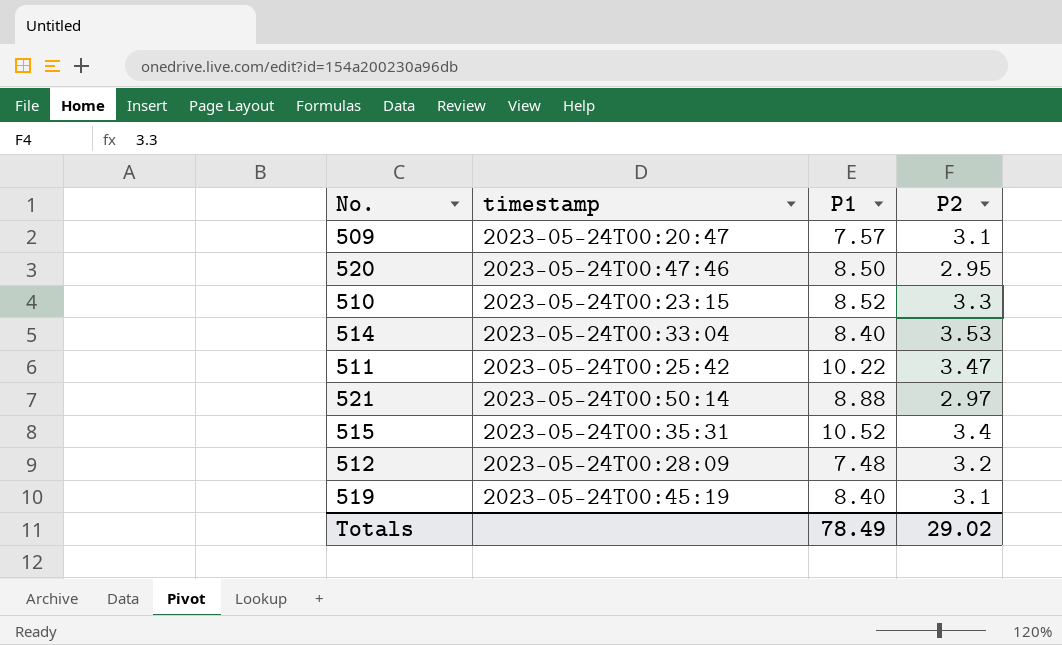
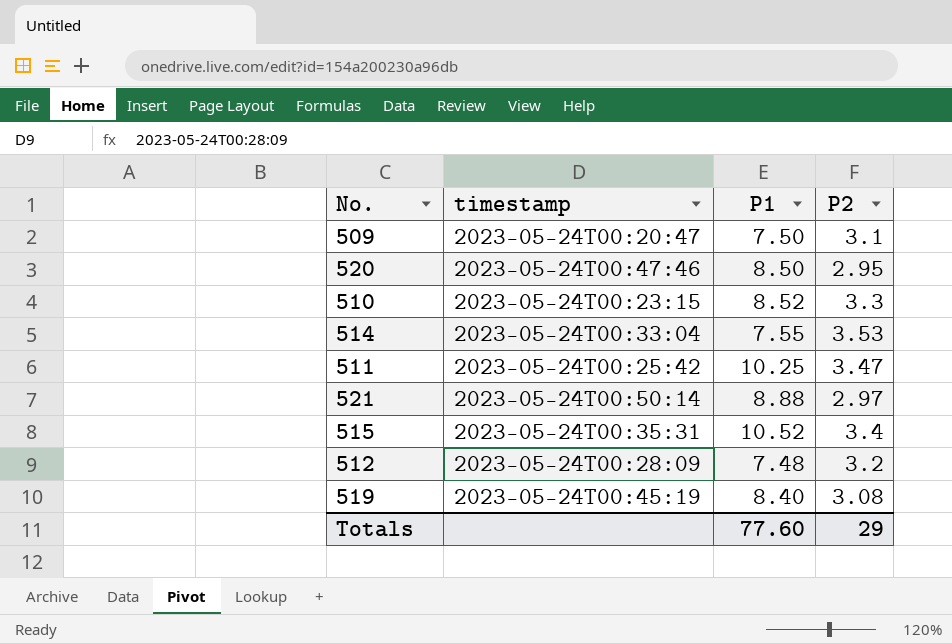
509 | P1: 7.57 -> 7.50
514 | P1: 8.40 -> 7.55
511 | P1: 10.22 -> 10.25
519 | P2: 3.1 -> 3.08
Totals | P1: 78.49 -> 77.60
Totals | P2: 29.02 -> 29

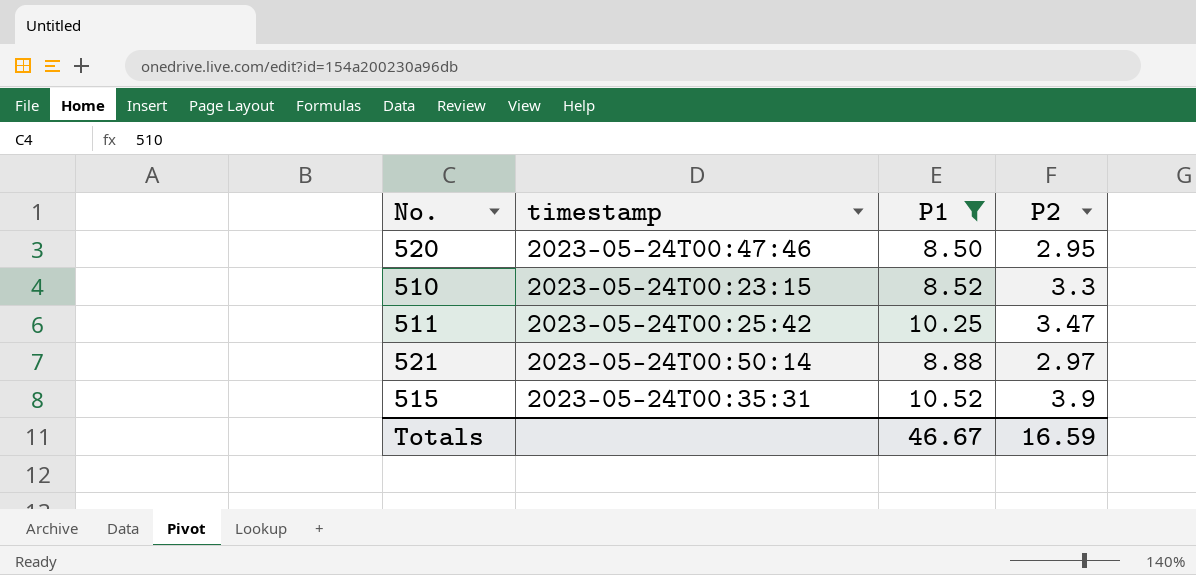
filter: none -> P1 >= 8.50
515 | P2: 3.4 -> 3.9
Totals | P1: 77.60 -> 46.67
Totals | P2: 29 -> 16.59

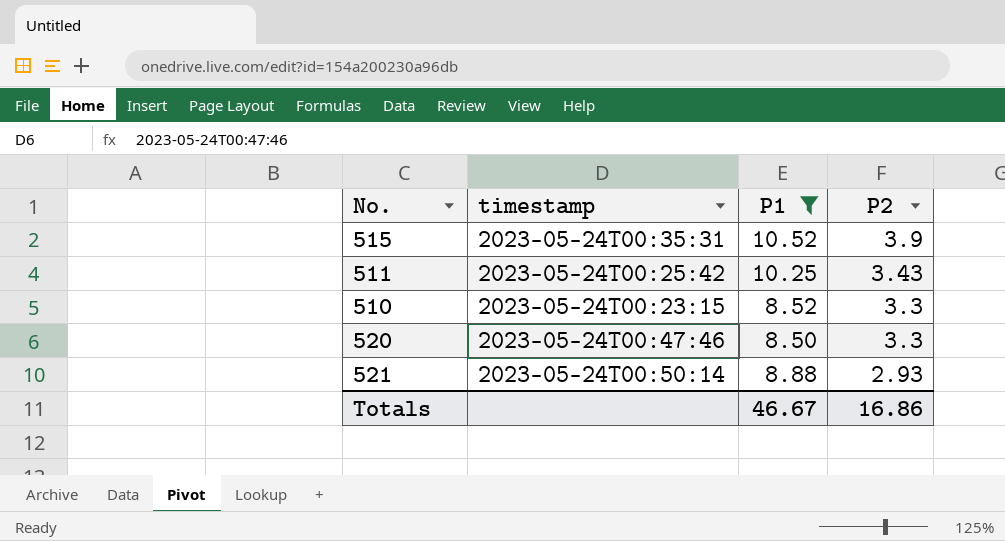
row order: none -> P2 descending
511 | P2: 3.47 -> 3.43
520 | P2: 2.95 -> 3.3
521 | P2: 2.97 -> 2.93
Totals | P2: 16.59 -> 16.86

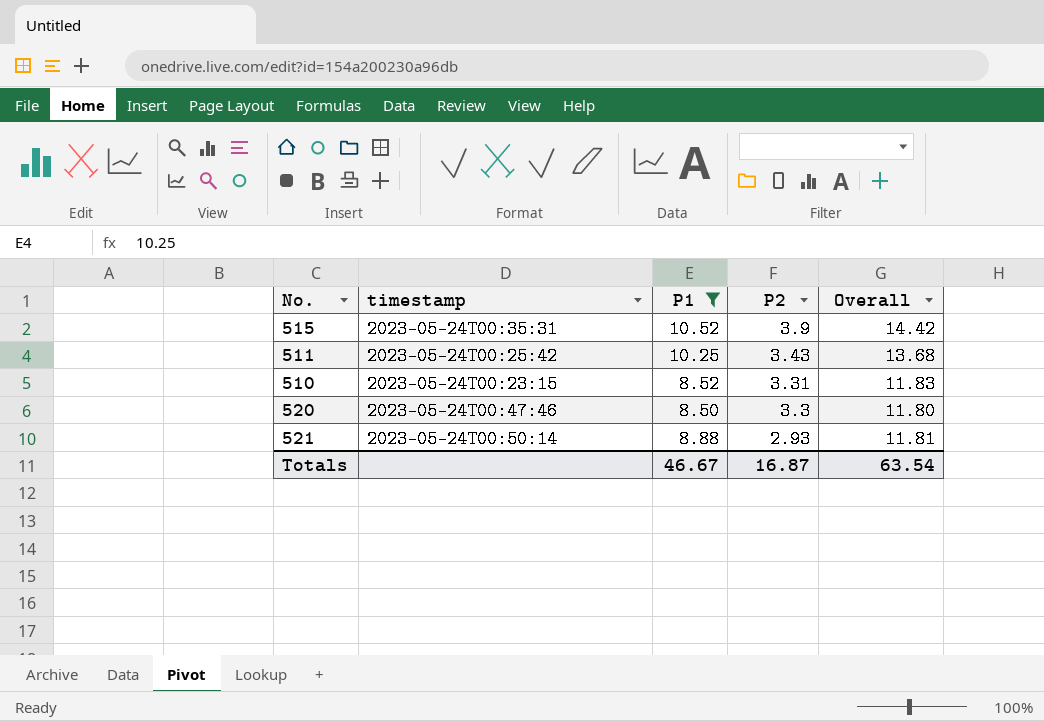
column Overall | formula: none -> [P1] + [P2]
510 | P2: 3.3 -> 3.31
Totals | P2: 16.86 -> 16.87

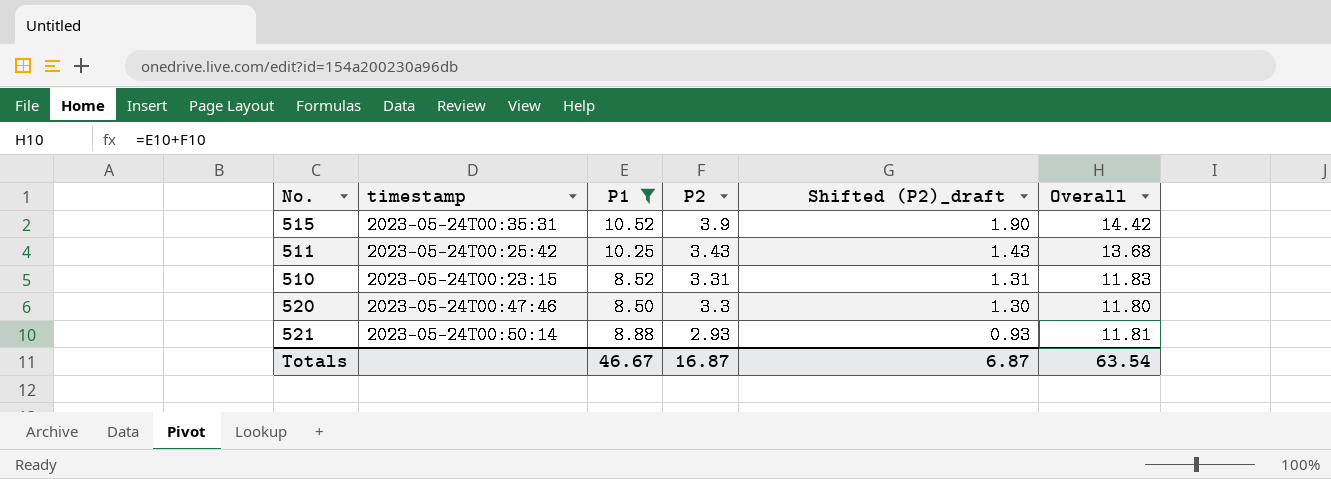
column Shifted (P2)_draft | formula: none -> [P2] - 2

